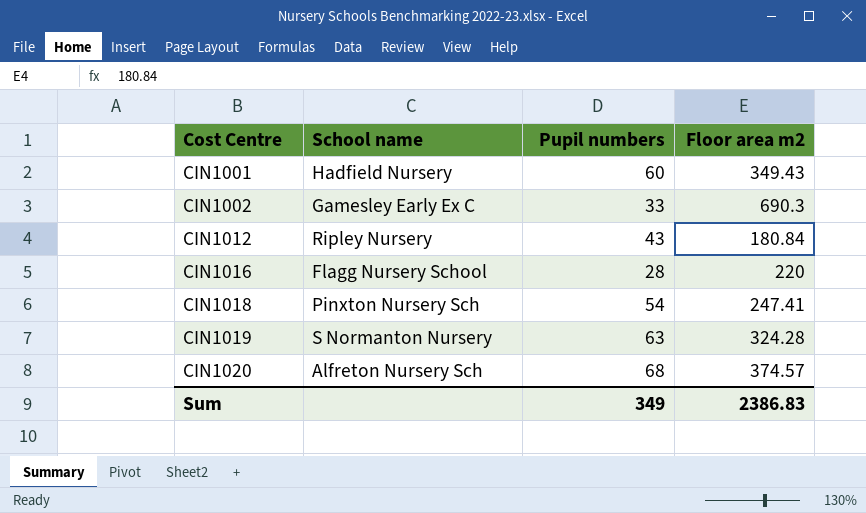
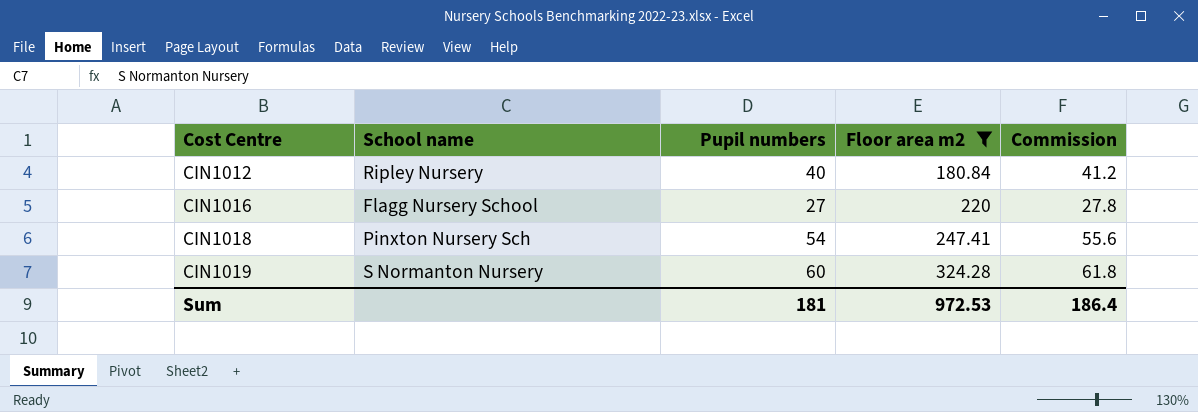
filter: none -> Floor area m2 <= 324.28
column Commission | formula: none -> [Pupil numbers] * 1.03
CIN1012 | Pupil numbers: 43 -> 40
CIN1016 | Pupil numbers: 28 -> 27
CIN1019 | Pupil numbers: 63 -> 60
Sum | Pupil numbers: 349 -> 181
Sum | Floor area m2: 2386.83 -> 972.53

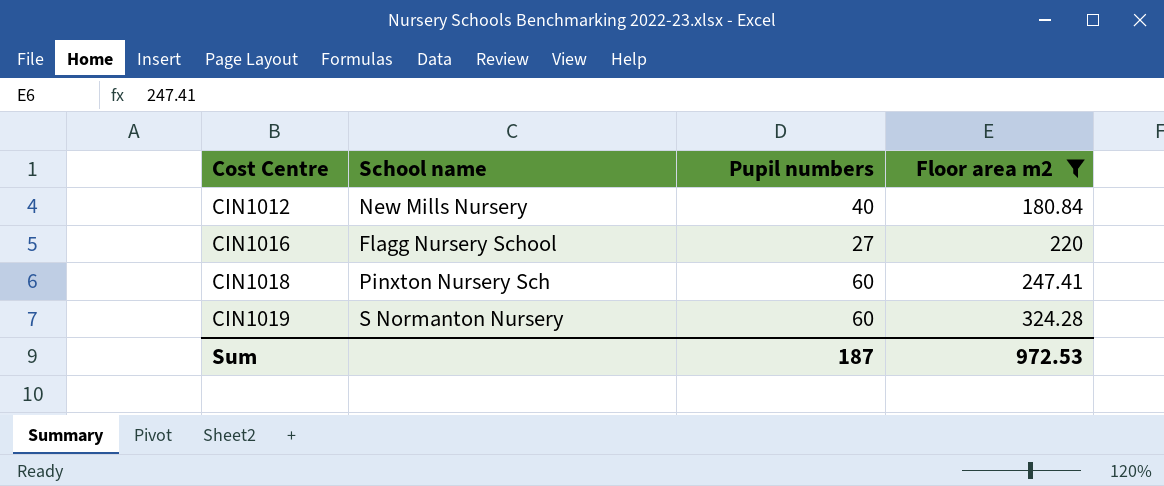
column Commission | formula: [Pupil numbers] * 1.03 -> none
CIN1012 | School name: Ripley Nursery -> New Mills Nursery
CIN1018 | Pupil numbers: 54 -> 60
Sum | Pupil numbers: 181 -> 187

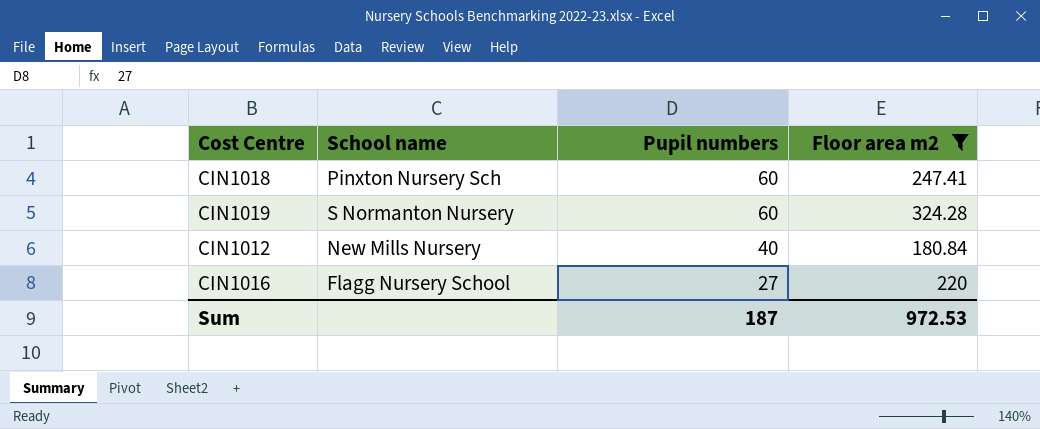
row order: Cost Centre ascending -> Pupil numbers descending

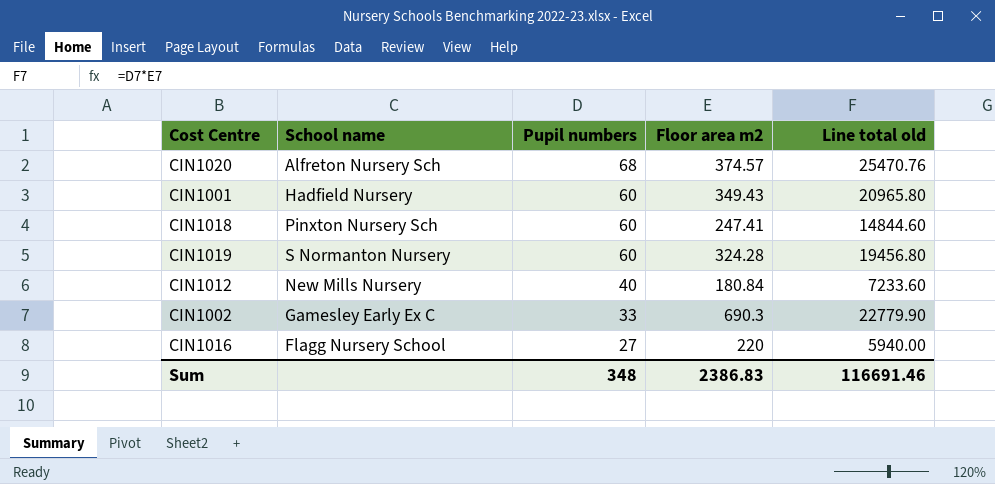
filter: Floor area m2 <= 324.28 -> none
column Line total old | formula: none -> [Pupil numbers] * [Floor area m2]
Sum | Pupil numbers: 187 -> 348
Sum | Floor area m2: 972.53 -> 2386.83

